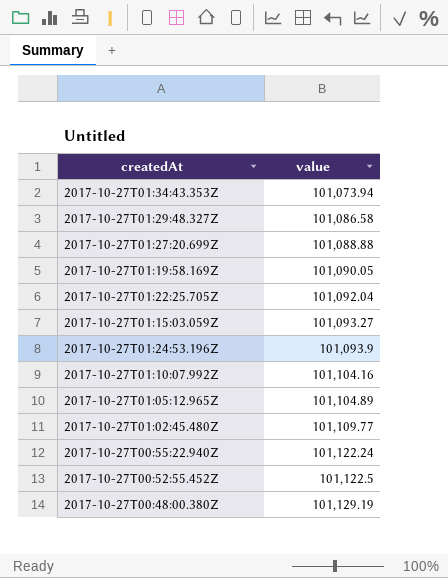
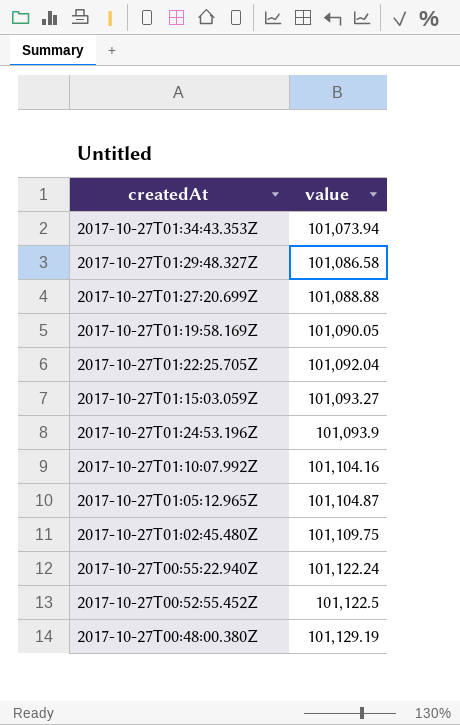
2017-10-27T01:05:12.965Z | value: 101,104.89 -> 101,104.87
2017-10-27T01:02:45.480Z | value: 101,109.77 -> 101,109.75

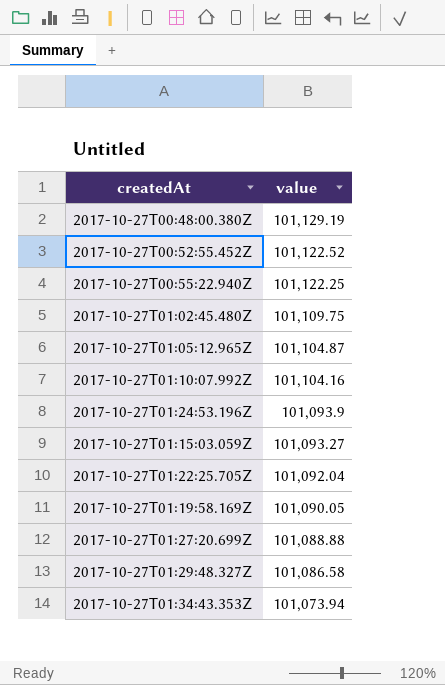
row order: value ascending -> value descending
2017-10-27T00:52:55.452Z | value: 101,122.5 -> 101,122.52
2017-10-27T00:55:22.940Z | value: 101,122.24 -> 101,122.25

